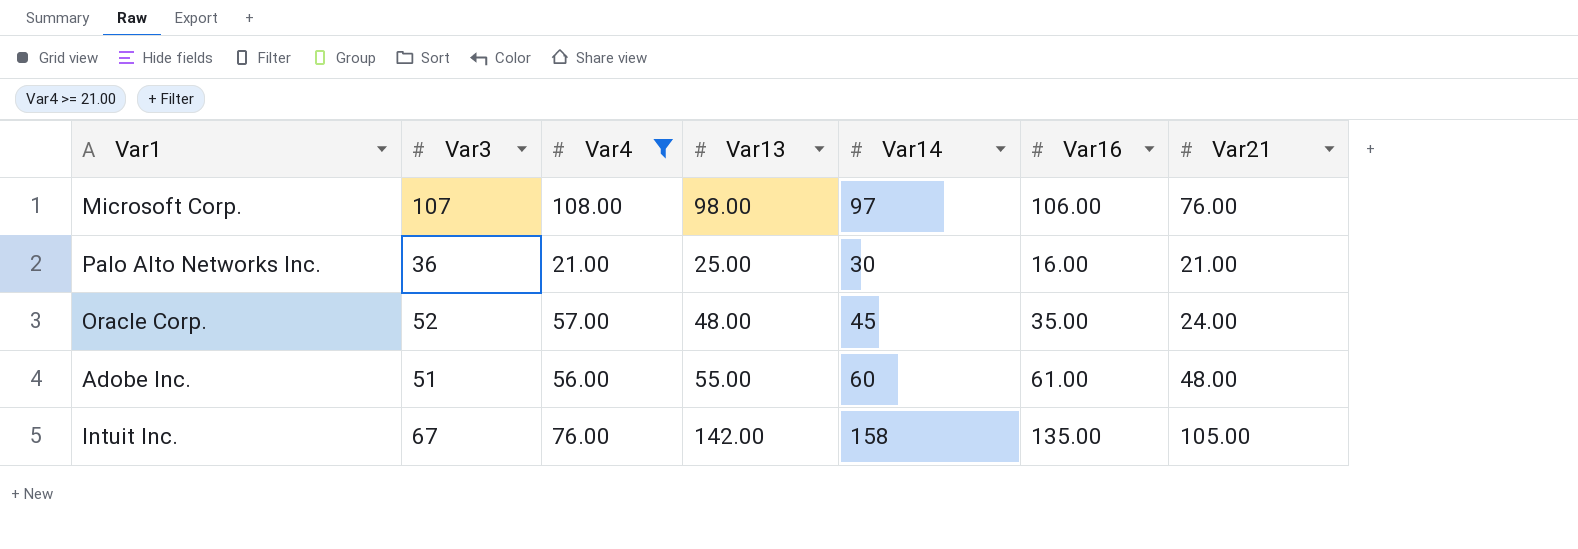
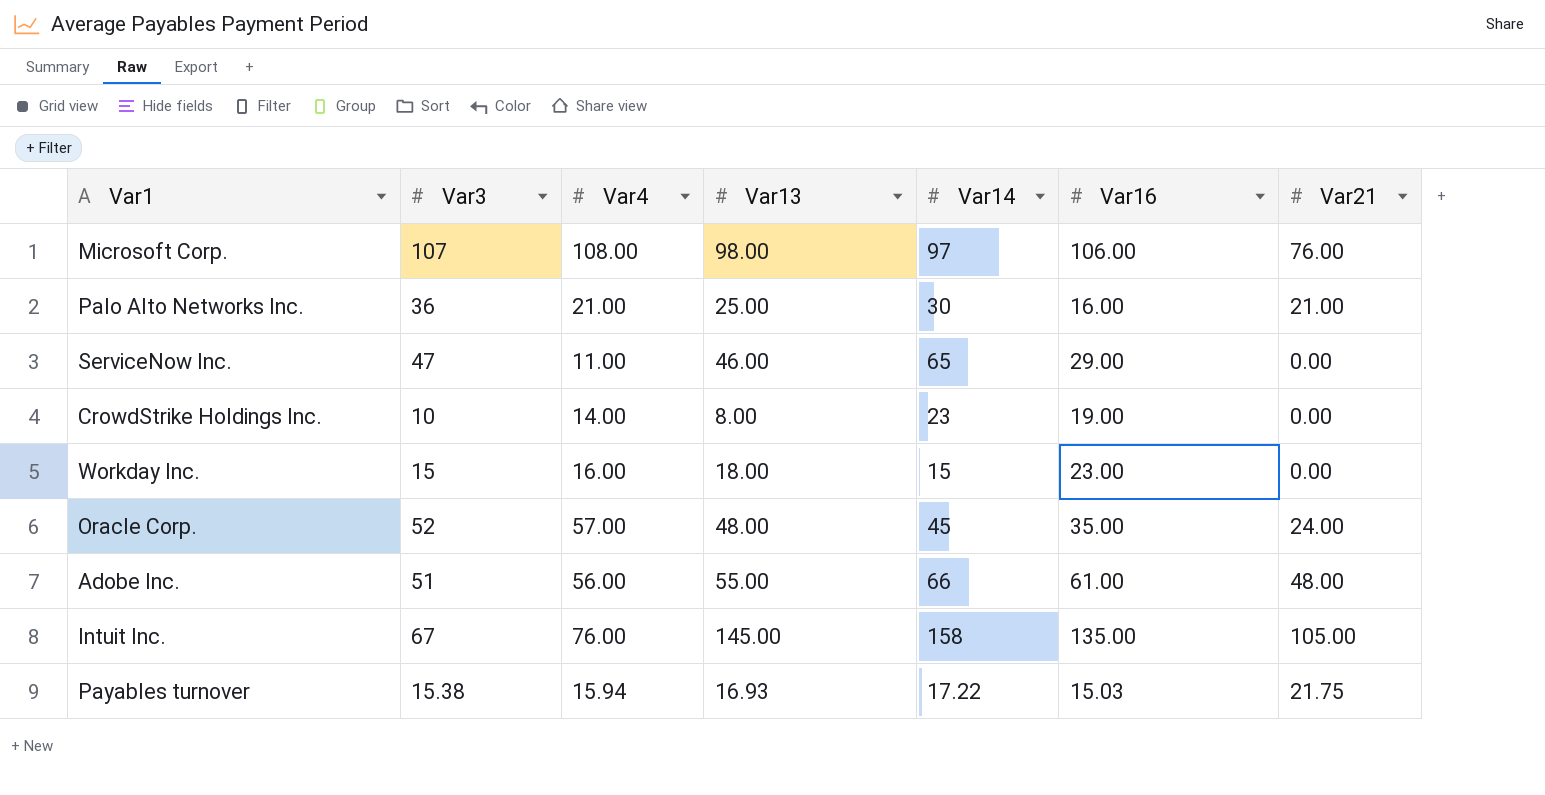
filter: Var4 >= 21.00 -> none
Adobe Inc. | Var14: 60 -> 66
Intuit Inc. | Var13: 142.00 -> 145.00

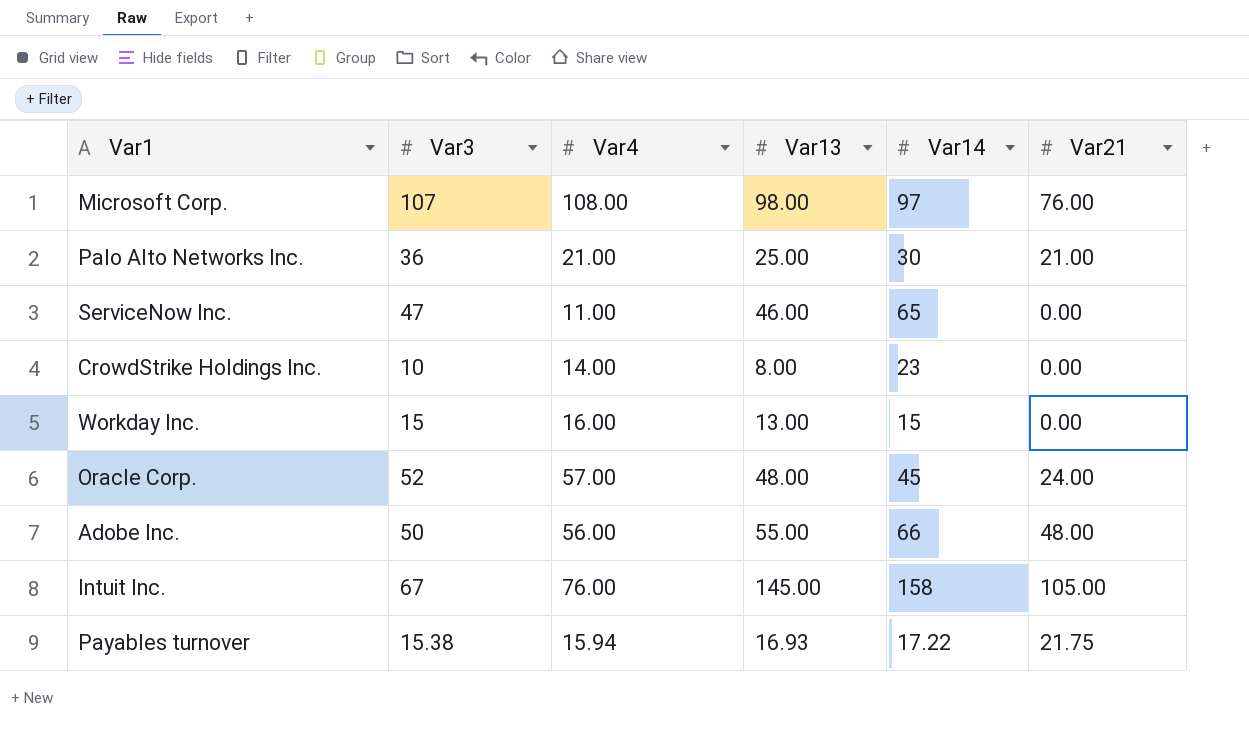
column Var16 | position: 6 -> none
Workday Inc. | Var13: 18.00 -> 13.00
Adobe Inc. | Var3: 51 -> 50

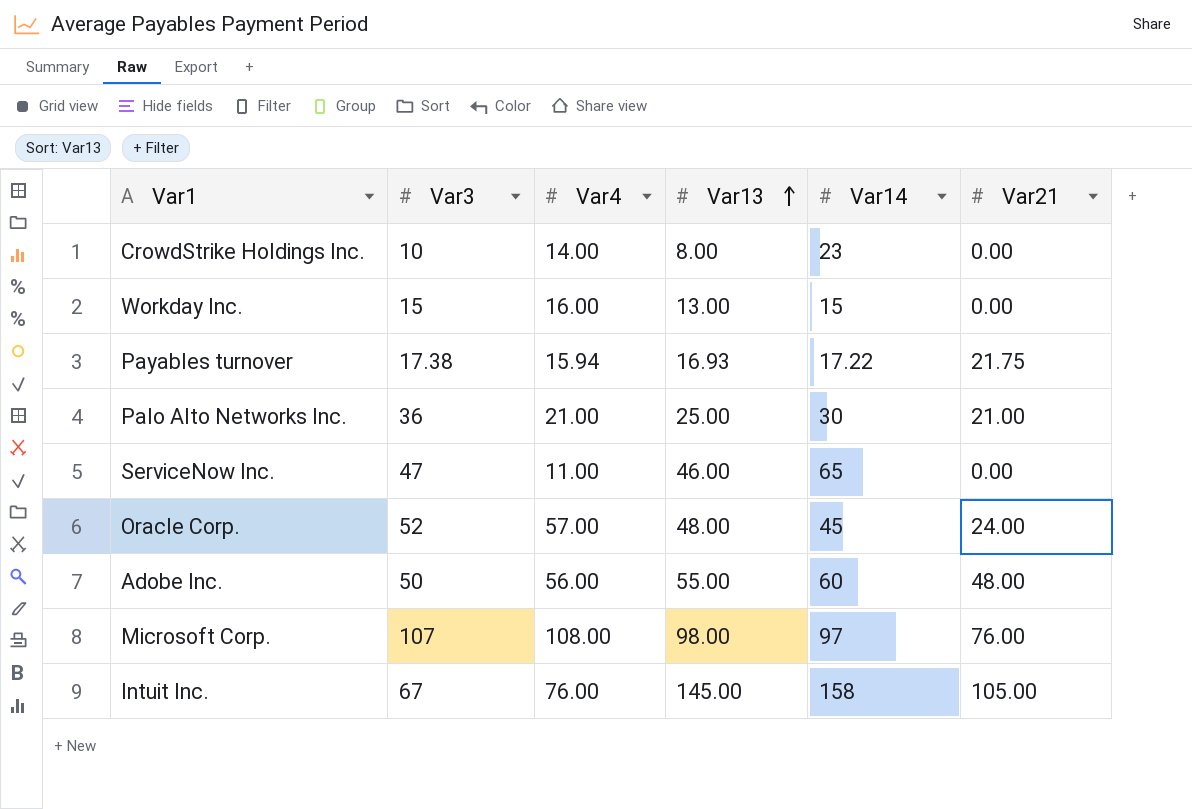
row order: none -> Var13 ascending
Payables turnover | Var3: 15.38 -> 17.38
Adobe Inc. | Var14: 66 -> 60

